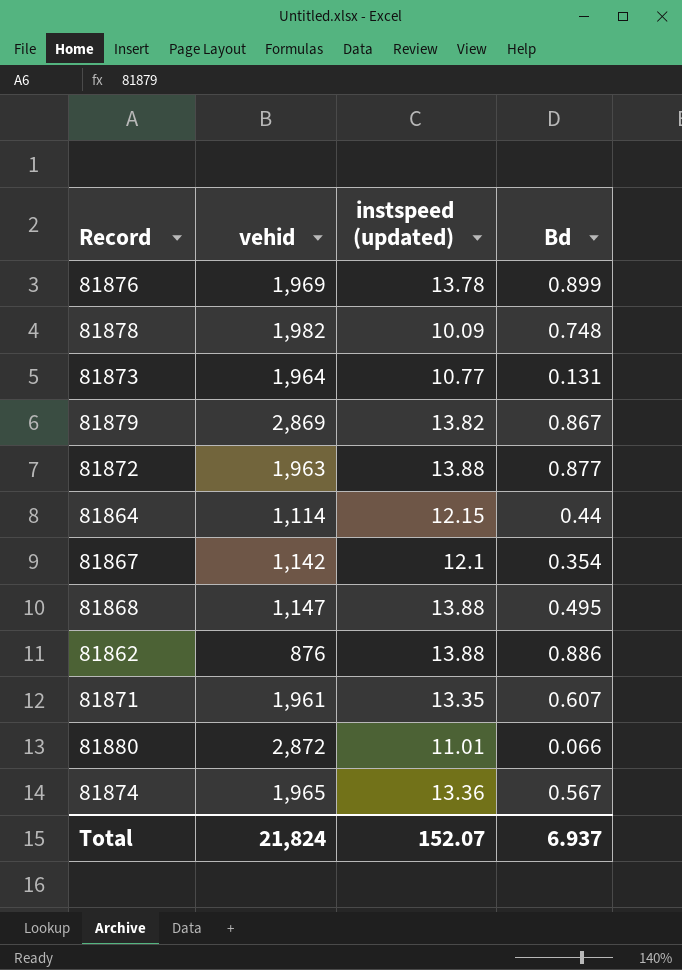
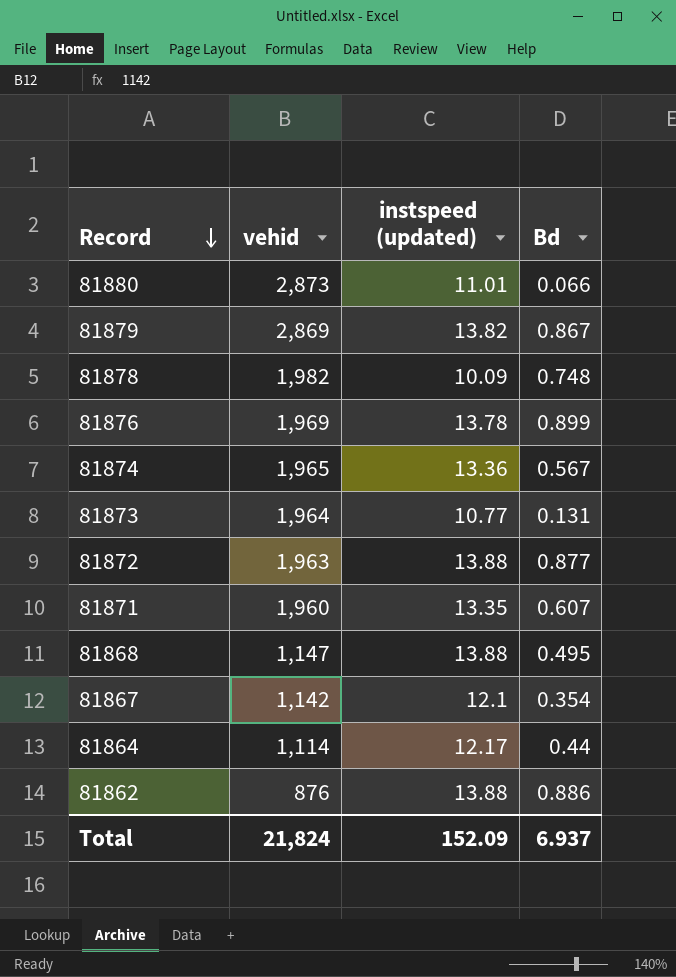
row order: none -> Record descending
81880 | vehid: 2,872 -> 2,873
81871 | vehid: 1,961 -> 1,960
81864 | instspeed (updated): 12.15 -> 12.17
Total | instspeed (updated): 152.07 -> 152.09

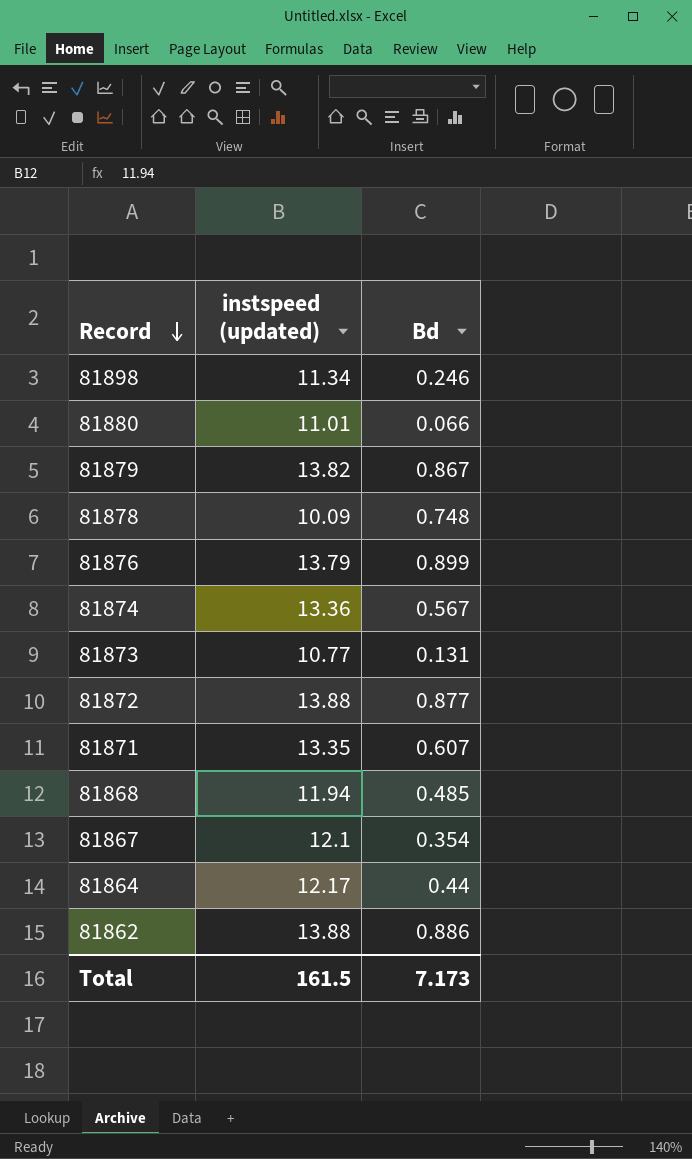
column vehid | position: 2 -> none
row 81898: none -> 11.34 | 0.246
81876 | instspeed (updated): 13.78 -> 13.79
81868 | instspeed (updated): 13.88 -> 11.94
81868 | Bd: 0.495 -> 0.485
Total | instspeed (updated): 152.09 -> 161.5
Total | Bd: 6.937 -> 7.173

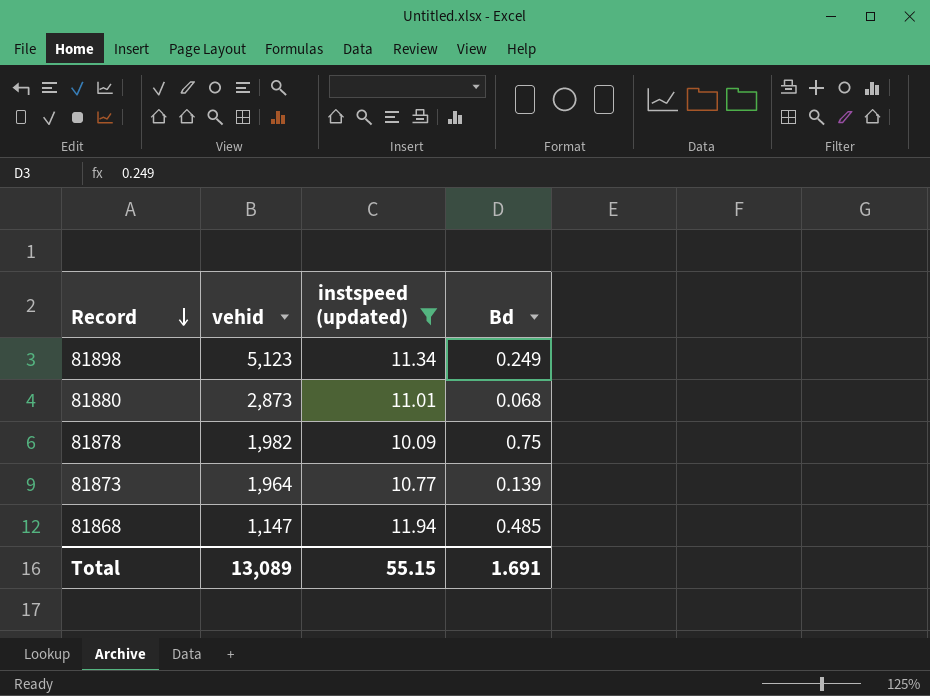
filter: none -> instspeed (updated) <= 11.94
column vehid | position: none -> 2
81898 | Bd: 0.246 -> 0.249
81880 | Bd: 0.066 -> 0.068
81878 | Bd: 0.748 -> 0.75
81873 | Bd: 0.131 -> 0.139
Total | instspeed (updated): 161.5 -> 55.15
Total | Bd: 7.173 -> 1.691

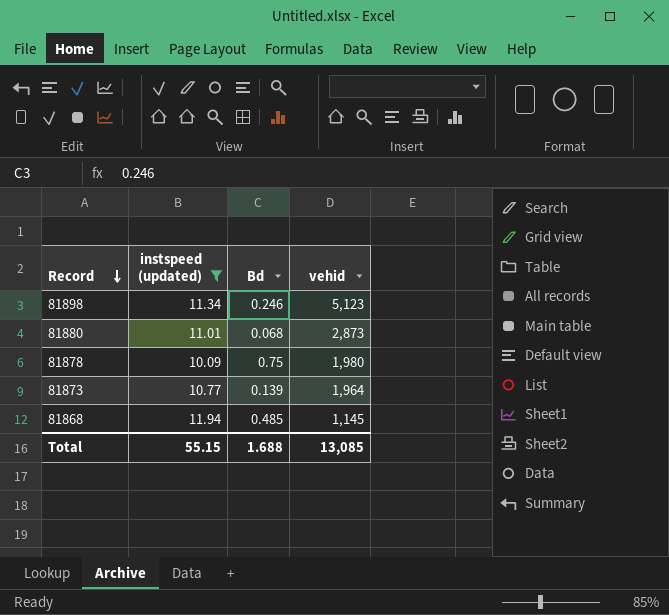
column vehid | position: 2 -> 4
81898 | Bd: 0.249 -> 0.246
81878 | vehid: 1,982 -> 1,980
81868 | vehid: 1,147 -> 1,145
Total | Bd: 1.691 -> 1.688
Total | vehid: 13,089 -> 13,085

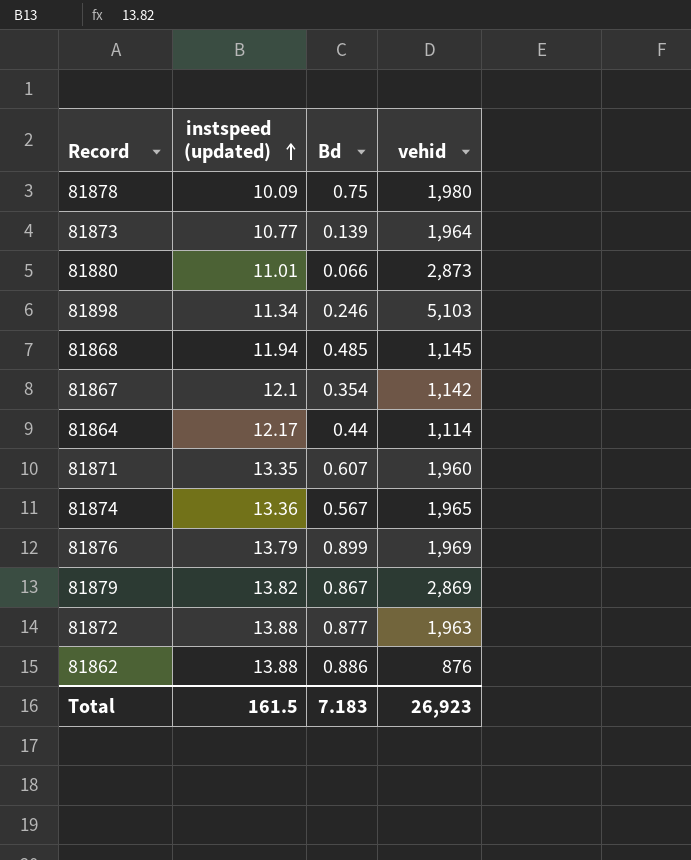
filter: instspeed (updated) <= 11.94 -> none
row order: Record descending -> instspeed (updated) ascending
81880 | Bd: 0.068 -> 0.066
81898 | vehid: 5,123 -> 5,103
Total | instspeed (updated): 55.15 -> 161.5
Total | Bd: 1.688 -> 7.183
Total | vehid: 13,085 -> 26,923

